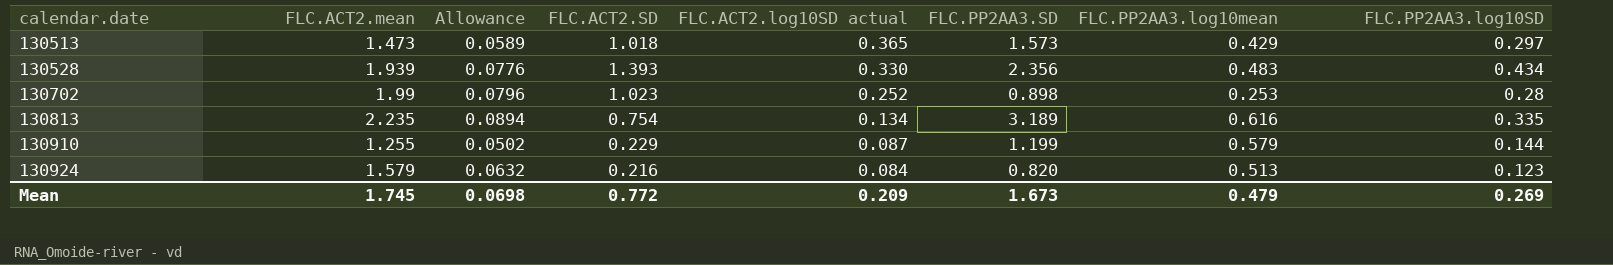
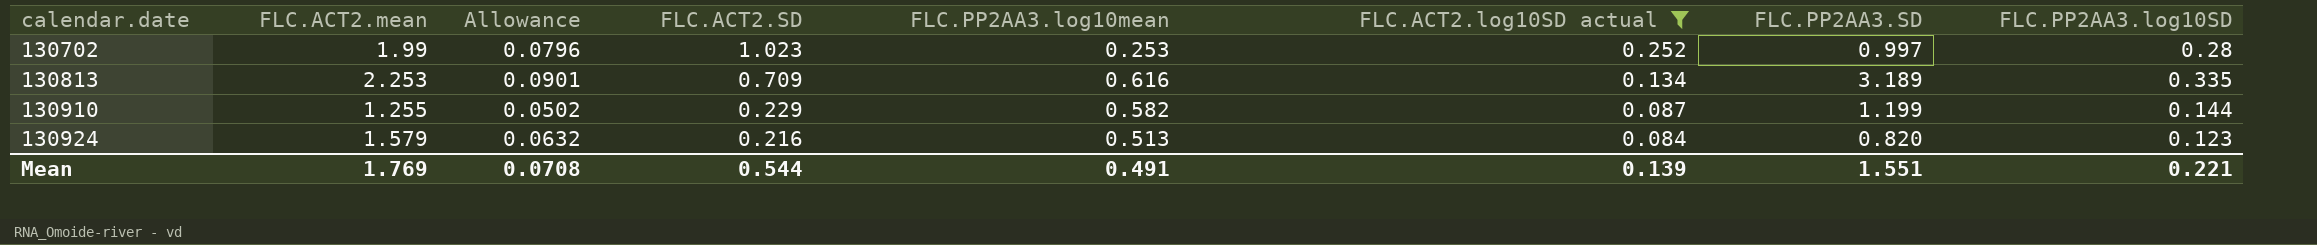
filter: none -> FLC.ACT2.log10SD actual <= 0.252
column FLC.PP2AA3.log10mean | position: 7 -> 5
130702 | FLC.PP2AA3.SD: 0.898 -> 0.997
130813 | FLC.ACT2.mean: 2.235 -> 2.253
130813 | Allowance: 0.0894 -> 0.0901
130813 | FLC.ACT2.SD: 0.754 -> 0.709
130910 | FLC.PP2AA3.log10mean: 0.579 -> 0.582
Mean | FLC.ACT2.mean: 1.745 -> 1.769
Mean | Allowance: 0.0698 -> 0.0708
Mean | FLC.ACT2.SD: 0.772 -> 0.544
Mean | FLC.PP2AA3.log10mean: 0.479 -> 0.491
Mean | FLC.ACT2.log10SD actual: 0.209 -> 0.139
Mean | FLC.PP2AA3.SD: 1.673 -> 1.551
Mean | FLC.PP2AA3.log10SD: 0.269 -> 0.221

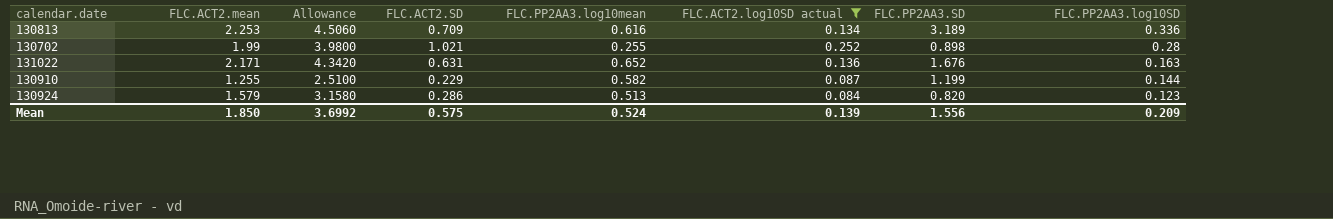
row order: calendar.date ascending -> FLC.PP2AA3.log10SD descending
column Allowance | formula: [FLC.ACT2.mean] * 0.04 -> [FLC.ACT2.mean] * 2
130813 | FLC.PP2AA3.log10SD: 0.335 -> 0.336
130702 | FLC.ACT2.SD: 1.023 -> 1.021
130702 | FLC.PP2AA3.log10mean: 0.253 -> 0.255
130702 | FLC.PP2AA3.SD: 0.997 -> 0.898
row 131022: none -> 2.171 | 4.3420 | 0.631 | 0.652 | 0.136 | 1.676 | 0.163
130924 | FLC.ACT2.SD: 0.216 -> 0.286
Mean | FLC.ACT2.mean: 1.769 -> 1.850
Mean | Allowance: 0.0708 -> 3.6992
Mean | FLC.ACT2.SD: 0.544 -> 0.575
Mean | FLC.PP2AA3.log10mean: 0.491 -> 0.524
Mean | FLC.PP2AA3.SD: 1.551 -> 1.556
Mean | FLC.PP2AA3.log10SD: 0.221 -> 0.209

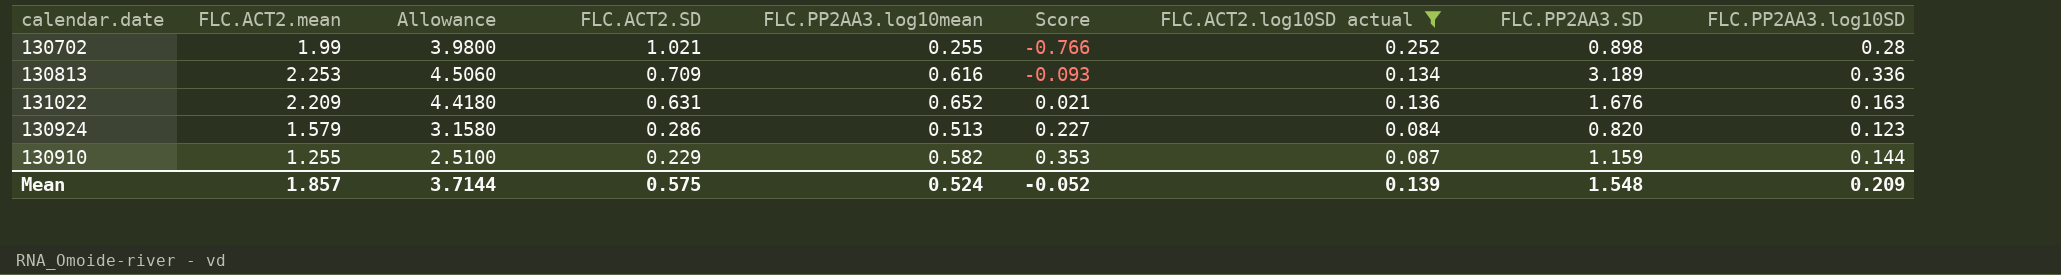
row order: FLC.PP2AA3.log10SD descending -> FLC.ACT2.SD descending
column Score | formula: none -> [FLC.PP2AA3.log10mean] - [FLC.ACT2.SD]
131022 | FLC.ACT2.mean: 2.171 -> 2.209
131022 | Allowance: 4.3420 -> 4.4180
130910 | FLC.PP2AA3.SD: 1.199 -> 1.159
Mean | FLC.ACT2.mean: 1.850 -> 1.857
Mean | Allowance: 3.6992 -> 3.7144
Mean | FLC.PP2AA3.SD: 1.556 -> 1.548

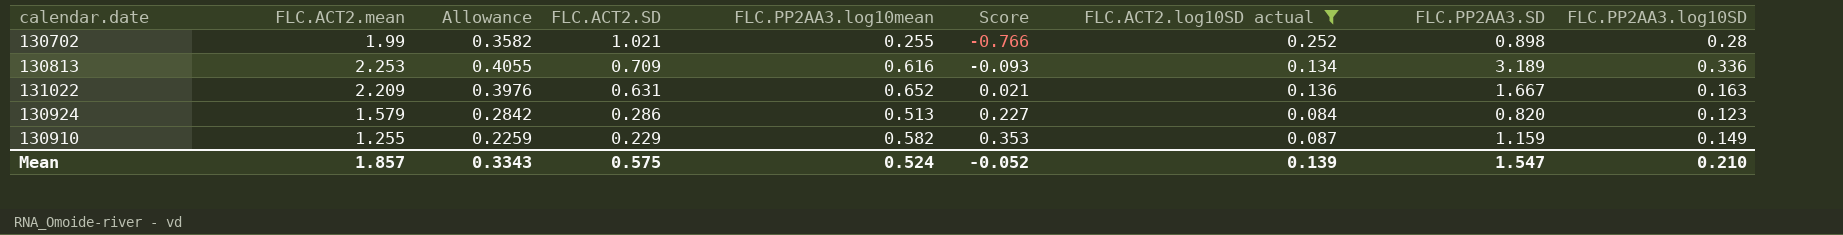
column Allowance | formula: [FLC.ACT2.mean] * 2 -> [FLC.ACT2.mean] * 0.18
131022 | FLC.PP2AA3.SD: 1.676 -> 1.667
130910 | FLC.PP2AA3.log10SD: 0.144 -> 0.149
Mean | Allowance: 3.7144 -> 0.3343
Mean | FLC.PP2AA3.SD: 1.548 -> 1.547
Mean | FLC.PP2AA3.log10SD: 0.209 -> 0.210

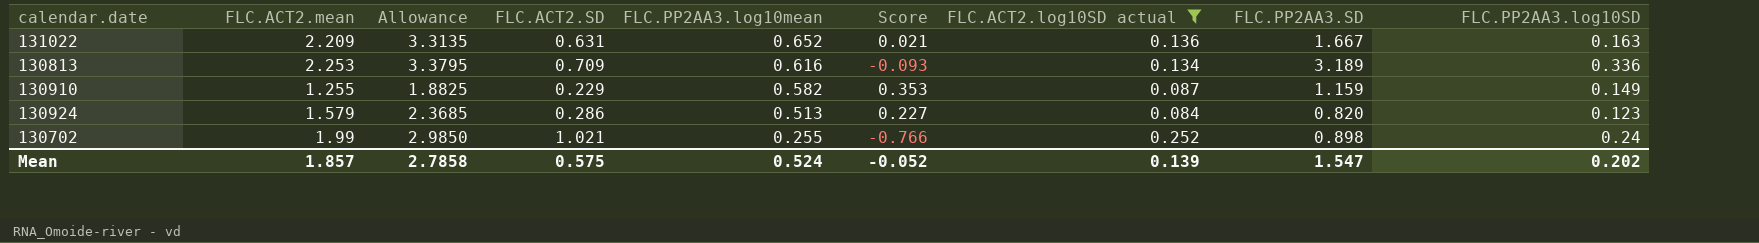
row order: FLC.ACT2.SD descending -> FLC.PP2AA3.log10mean descending
column Allowance | formula: [FLC.ACT2.mean] * 0.18 -> [FLC.ACT2.mean] * 1.5
130702 | FLC.PP2AA3.log10SD: 0.28 -> 0.24
Mean | Allowance: 0.3343 -> 2.7858
Mean | FLC.PP2AA3.log10SD: 0.210 -> 0.202

